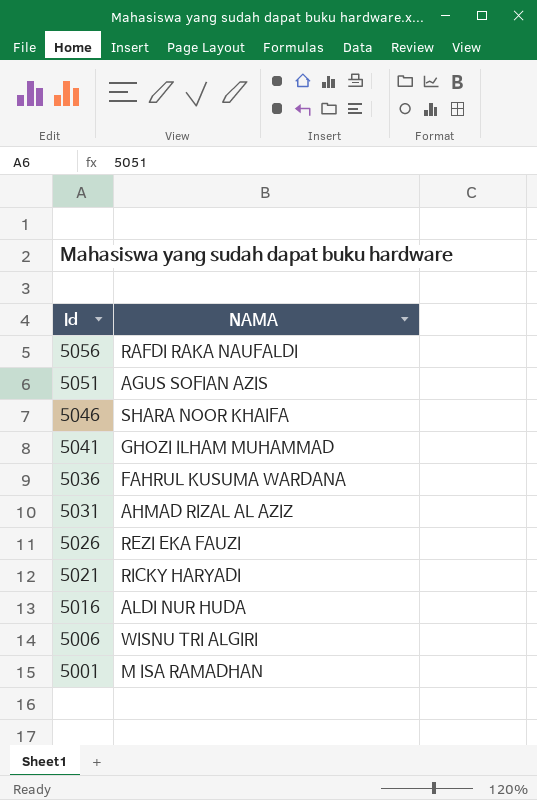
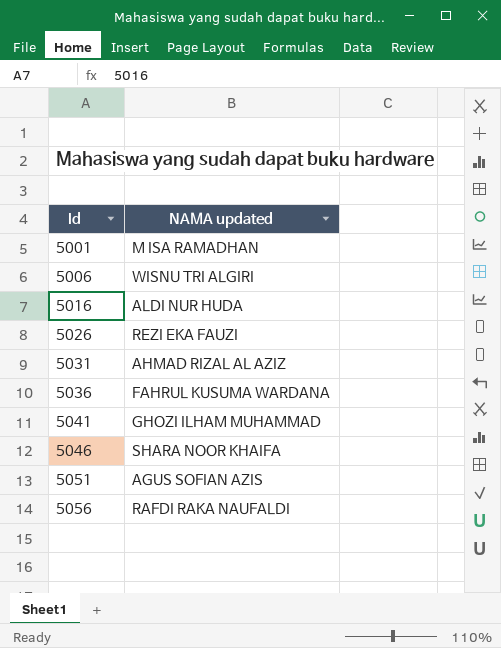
row order: Id descending -> Id ascending
column name: NAMA -> NAMA updated
row 5021: RICKY HARYADI -> none

